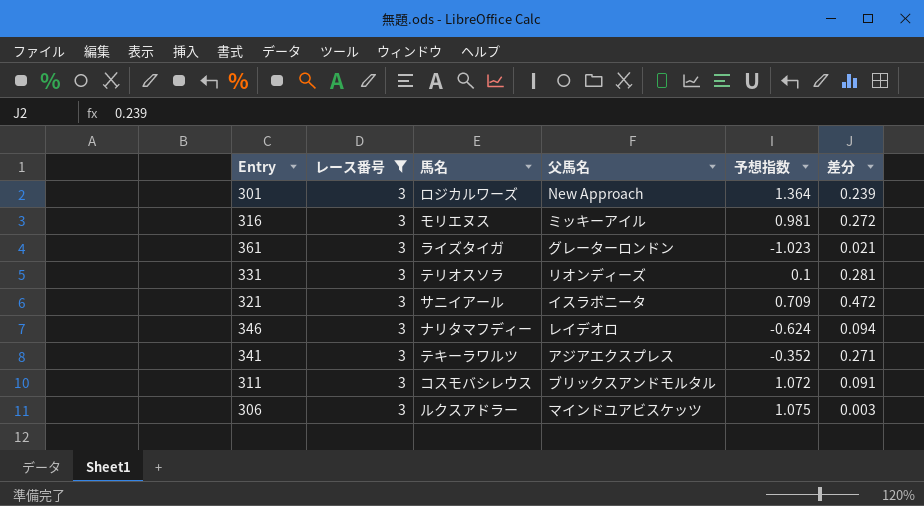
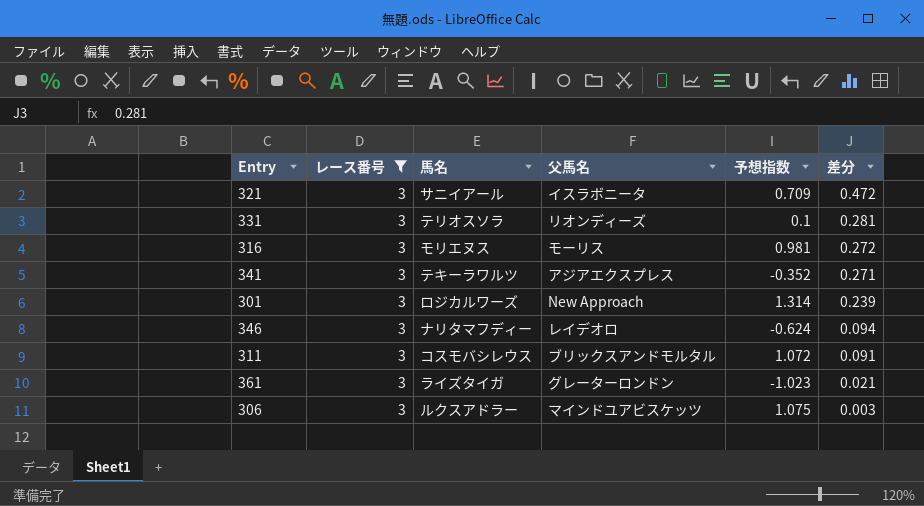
row order: none -> 差分 descending
316 | 父馬名: ミッキーアイル -> モーリス
301 | 予想指数: 1.364 -> 1.314

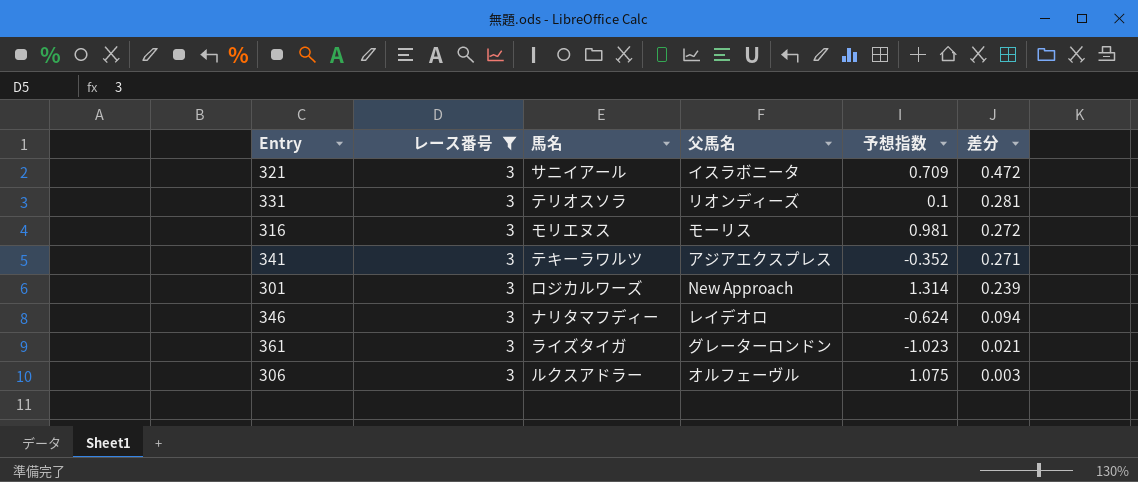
row 311: 3 | コスモバシレウス | ブリックスアンドモルタル | 1.072 | 0.091 -> none
306 | 父馬名: マインドユアビスケッツ -> オルフェーヴル

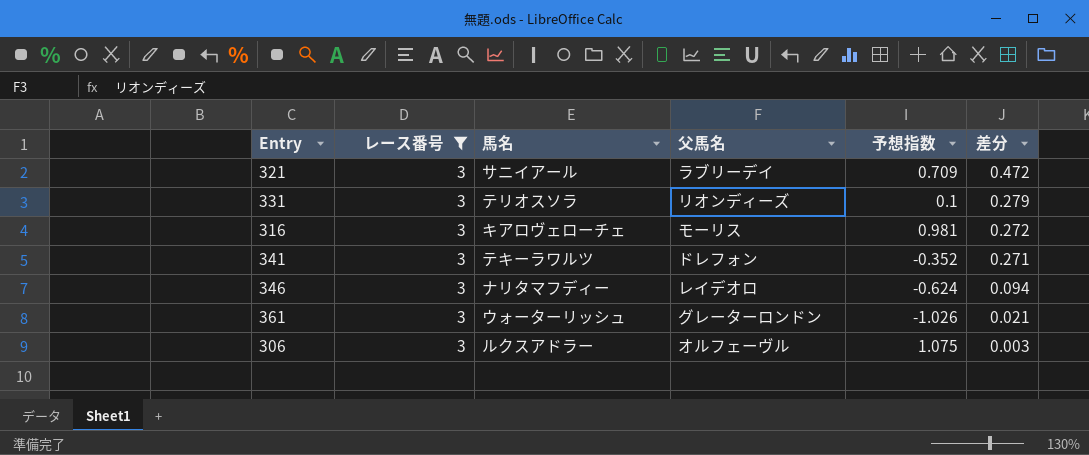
row 301: 3 | ロジカルワーズ | New Approach | 1.314 | 0.239 -> none
321 | 父馬名: イスラボニータ -> ラブリーデイ
331 | 差分: 0.281 -> 0.279
316 | 馬名: モリエヌス -> キアロヴェローチェ
341 | 父馬名: アジアエクスプレス -> ドレフォン
361 | 馬名: ライズタイガ -> ウォーターリッシュ
361 | 予想指数: -1.023 -> -1.026

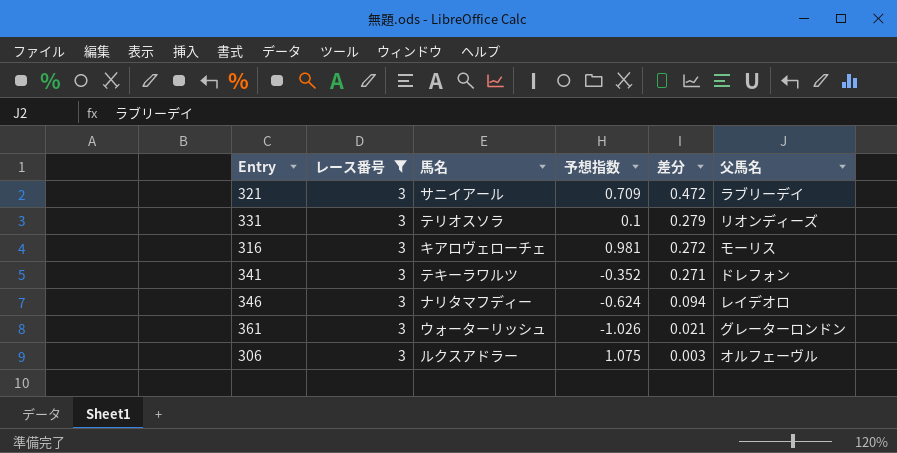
column 父馬名 | position: 4 -> 6

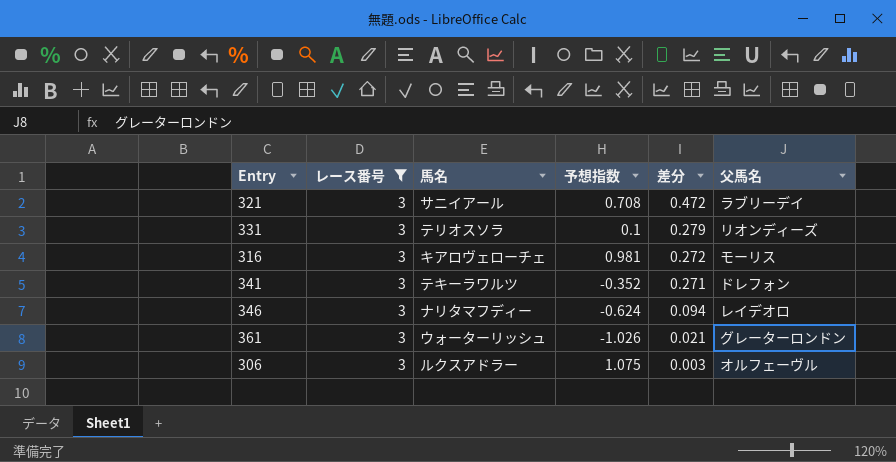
321 | 予想指数: 0.709 -> 0.708

